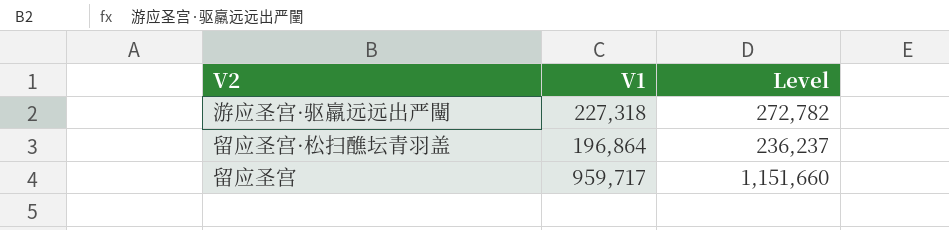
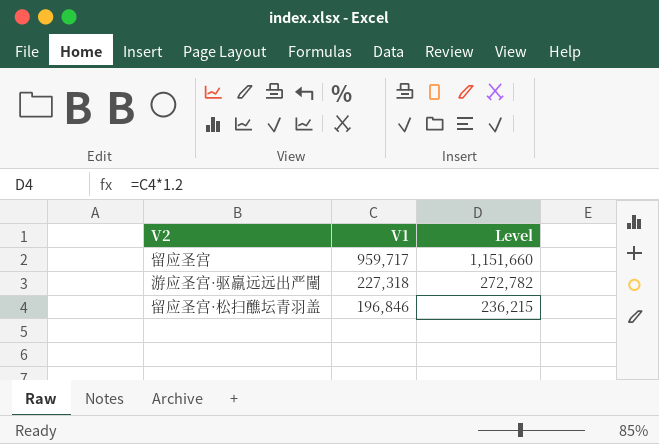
row order: none -> V1 descending
留应圣宫·松扫醮坛青羽盖 | V1: 196,864 -> 196,846
留应圣宫·松扫醮坛青羽盖 | Level: 236,237 -> 236,215

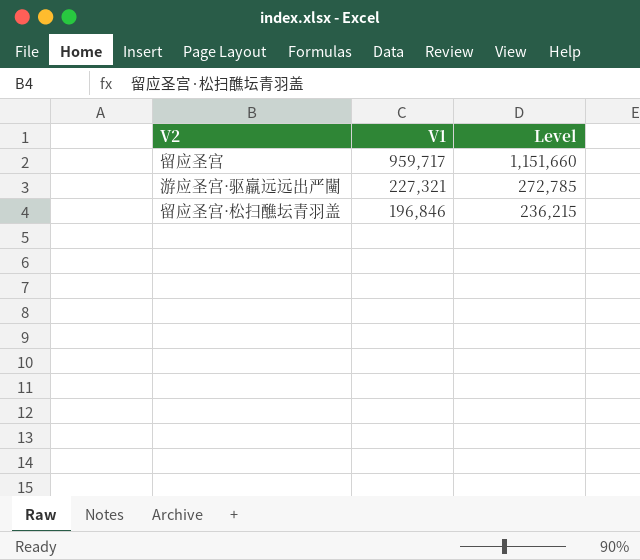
游应圣宫·驱羸远远出严闉 | V1: 227,318 -> 227,321
游应圣宫·驱羸远远出严闉 | Level: 272,782 -> 272,785

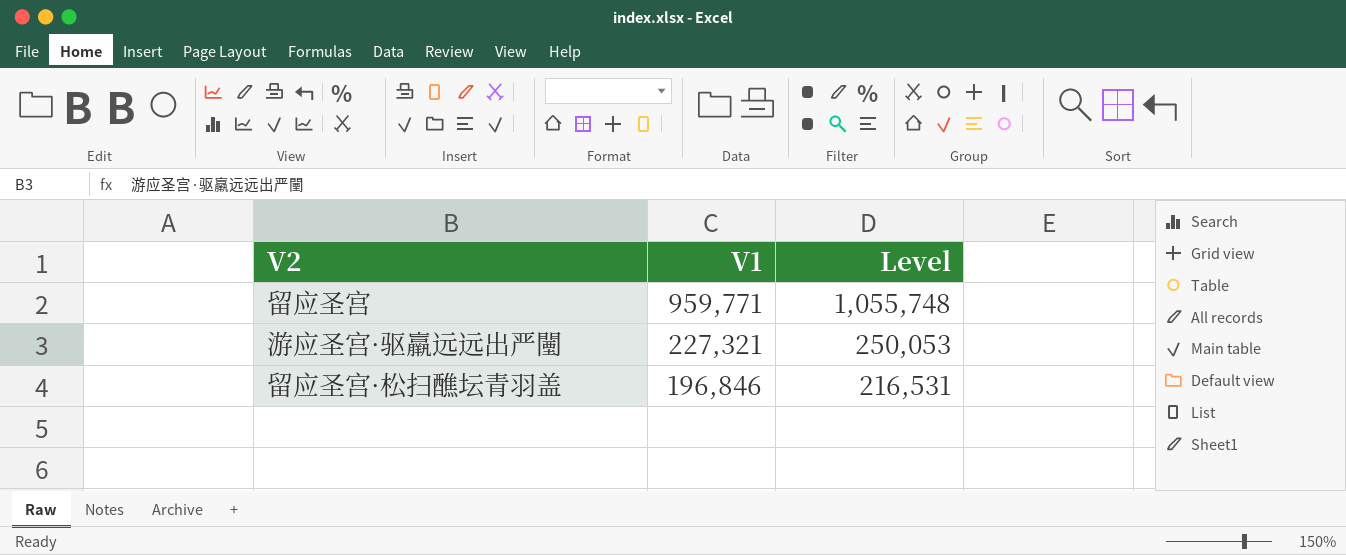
column Level | formula: [V1] * 1.2 -> [V1] * 1.1
留应圣宫 | V1: 959,717 -> 959,771

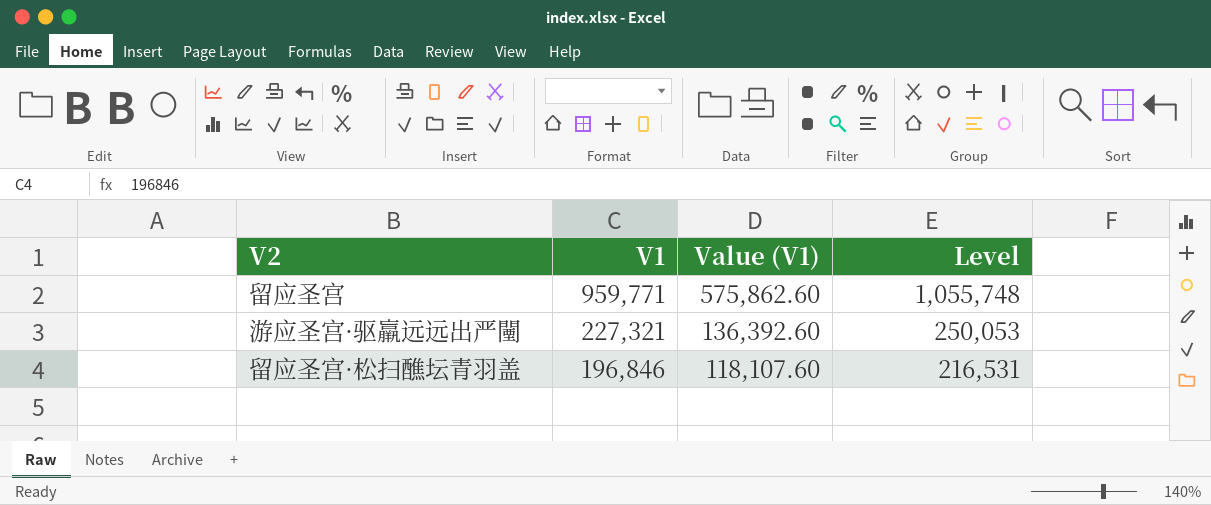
column Value (V1) | formula: none -> [V1] * 0.6

